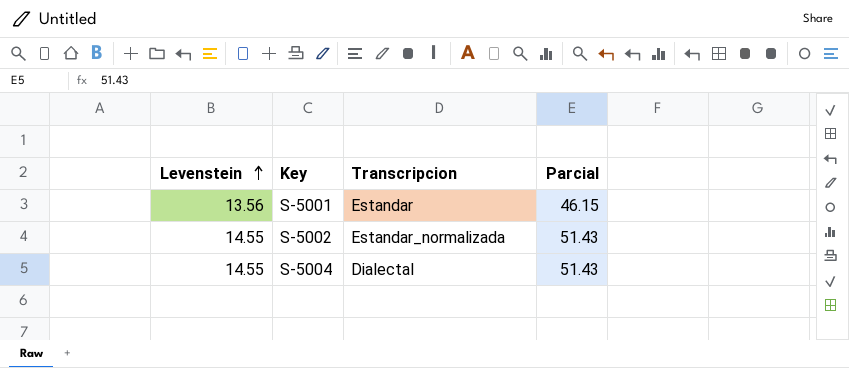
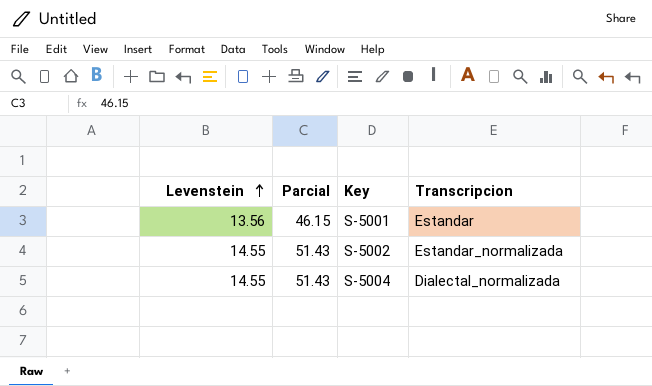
column Parcial | position: 4 -> 2
S-5004 | Transcripcion: Dialectal -> Dialectal_normalizada

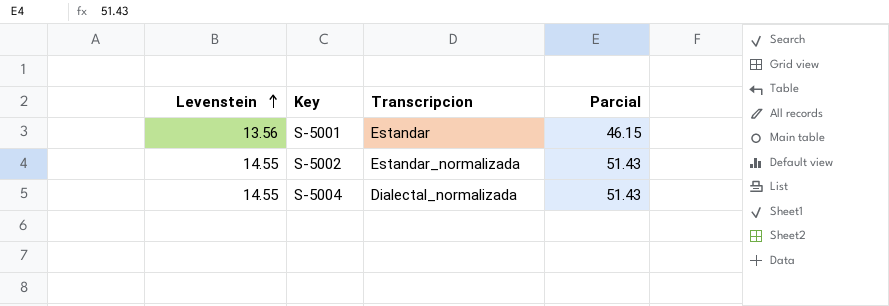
column Parcial | position: 2 -> 4

